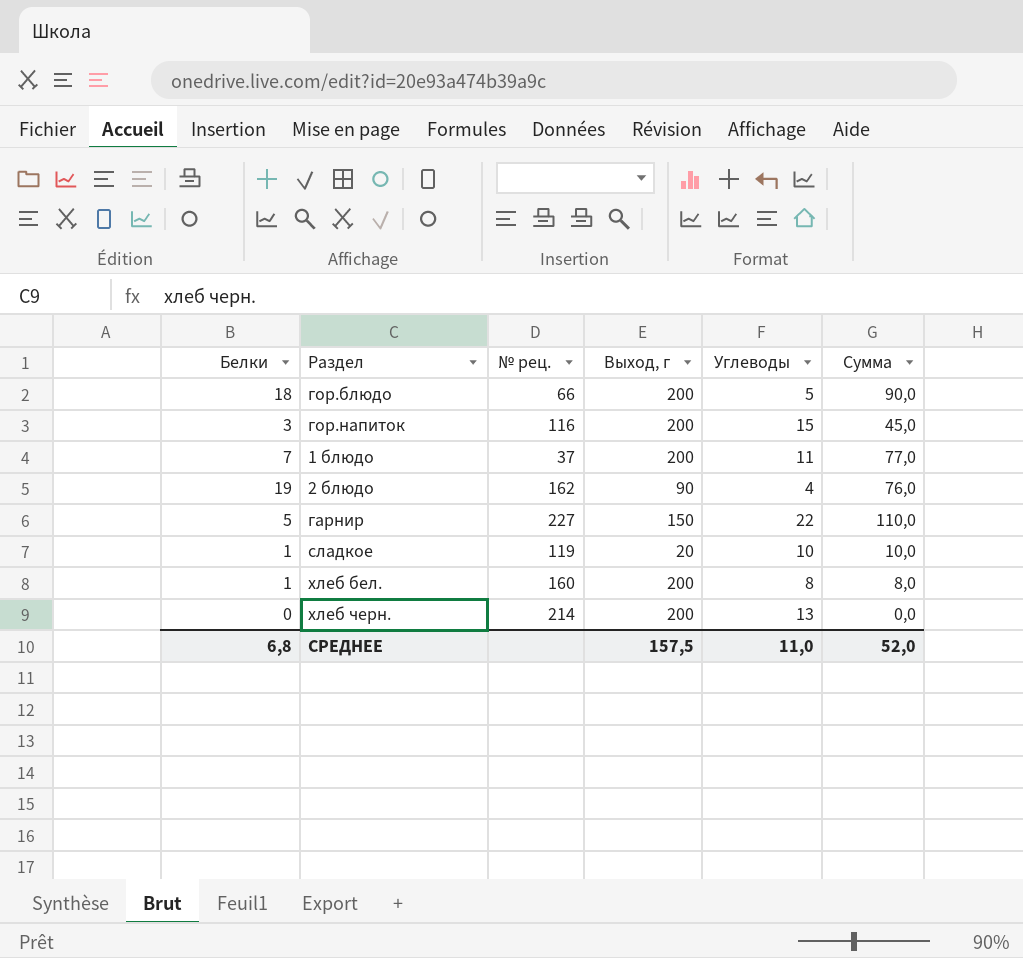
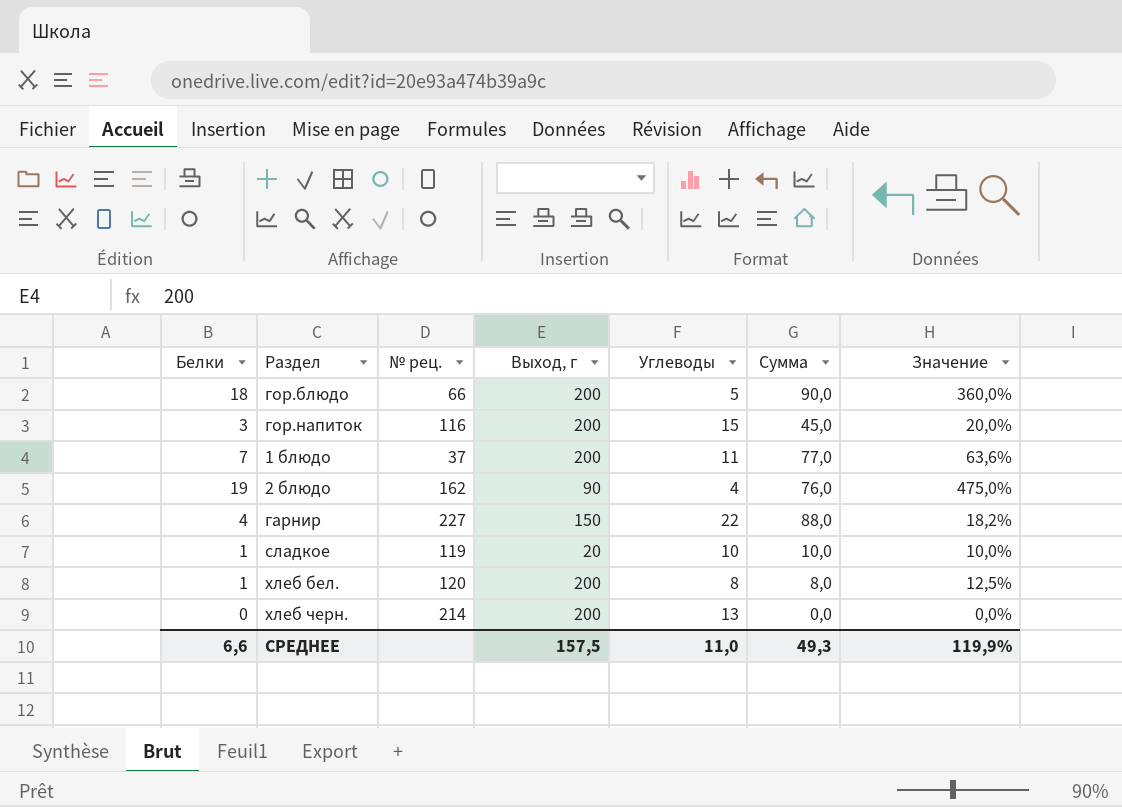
column Значение | formula: none -> [Белки] / [Углеводы]
гарнир | Белки: 5 -> 4
гарнир | Сумма: 110,0 -> 88,0
хлеб бел. | № рец.: 160 -> 120
СРЕДНЕЕ | Белки: 6,8 -> 6,6
СРЕДНЕЕ | Сумма: 52,0 -> 49,3

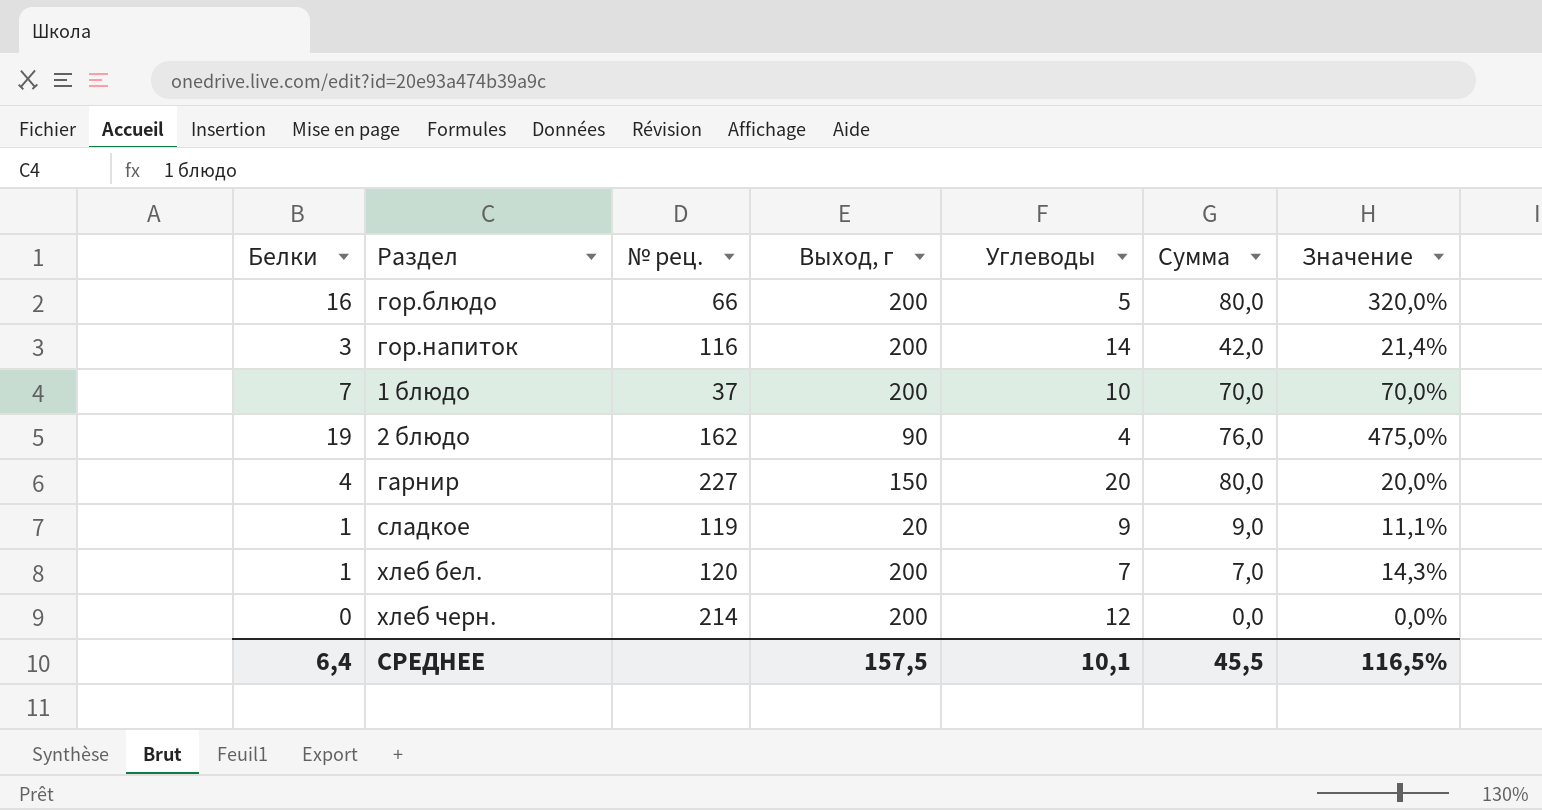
гор.блюдо | Белки: 18 -> 16
гор.блюдо | Сумма: 90,0 -> 80,0
гор.блюдо | Значение: 360,0% -> 320,0%
гор.напиток | Углеводы: 15 -> 14
гор.напиток | Сумма: 45,0 -> 42,0
гор.напиток | Значение: 20,0% -> 21,4%
1 блюдо | Углеводы: 11 -> 10
1 блюдо | Сумма: 77,0 -> 70,0
1 блюдо | Значение: 63,6% -> 70,0%
гарнир | Углеводы: 22 -> 20
гарнир | Сумма: 88,0 -> 80,0
гарнир | Значение: 18,2% -> 20,0%
сладкое | Углеводы: 10 -> 9
сладкое | Сумма: 10,0 -> 9,0
сладкое | Значение: 10,0% -> 11,1%
хлеб бел. | Углеводы: 8 -> 7
хлеб бел. | Сумма: 8,0 -> 7,0
хлеб бел. | Значение: 12,5% -> 14,3%
хлеб черн. | Углеводы: 13 -> 12
СРЕДНЕЕ | Белки: 6,6 -> 6,4
СРЕДНЕЕ | Углеводы: 11,0 -> 10,1
СРЕДНЕЕ | Сумма: 49,3 -> 45,5
СРЕДНЕЕ | Значение: 119,9% -> 116,5%

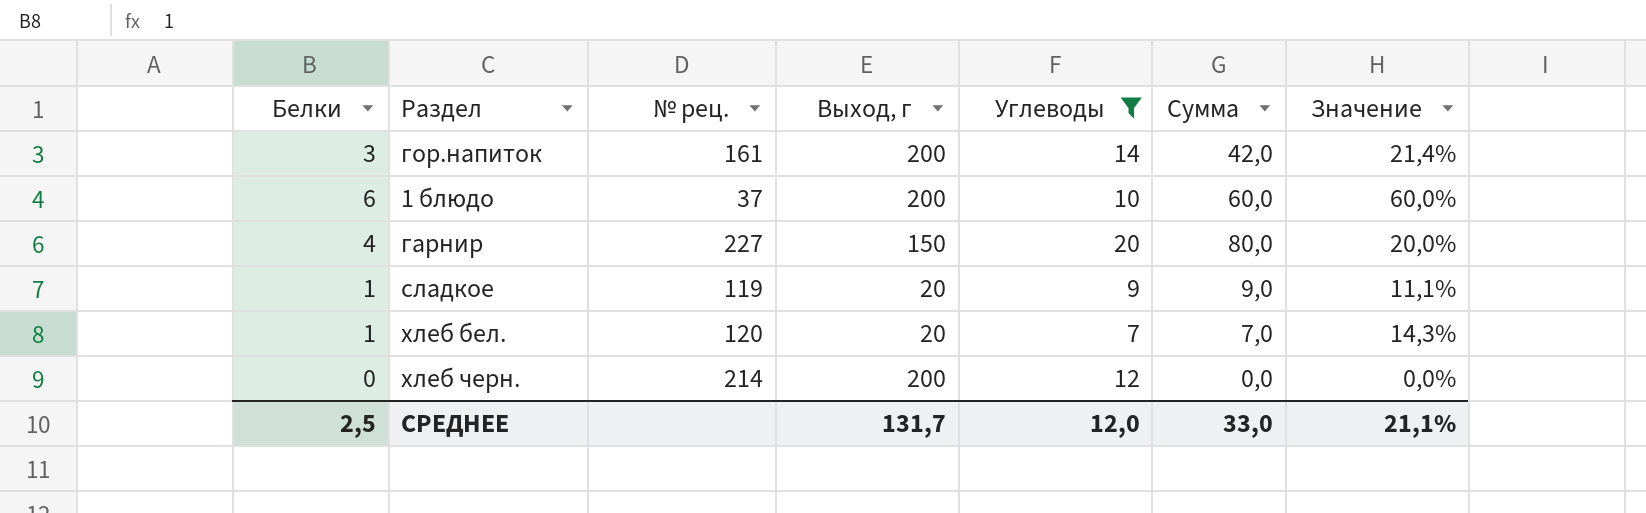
filter: none -> Углеводы >= 7
гор.напиток | № рец.: 116 -> 161
1 блюдо | Белки: 7 -> 6
1 блюдо | Сумма: 70,0 -> 60,0
1 блюдо | Значение: 70,0% -> 60,0%
хлеб бел. | Выход, г: 200 -> 20
СРЕДНЕЕ | Белки: 6,4 -> 2,5
СРЕДНЕЕ | Выход, г: 157,5 -> 131,7
СРЕДНЕЕ | Углеводы: 10,1 -> 12,0
СРЕДНЕЕ | Сумма: 45,5 -> 33,0
СРЕДНЕЕ | Значение: 116,5% -> 21,1%

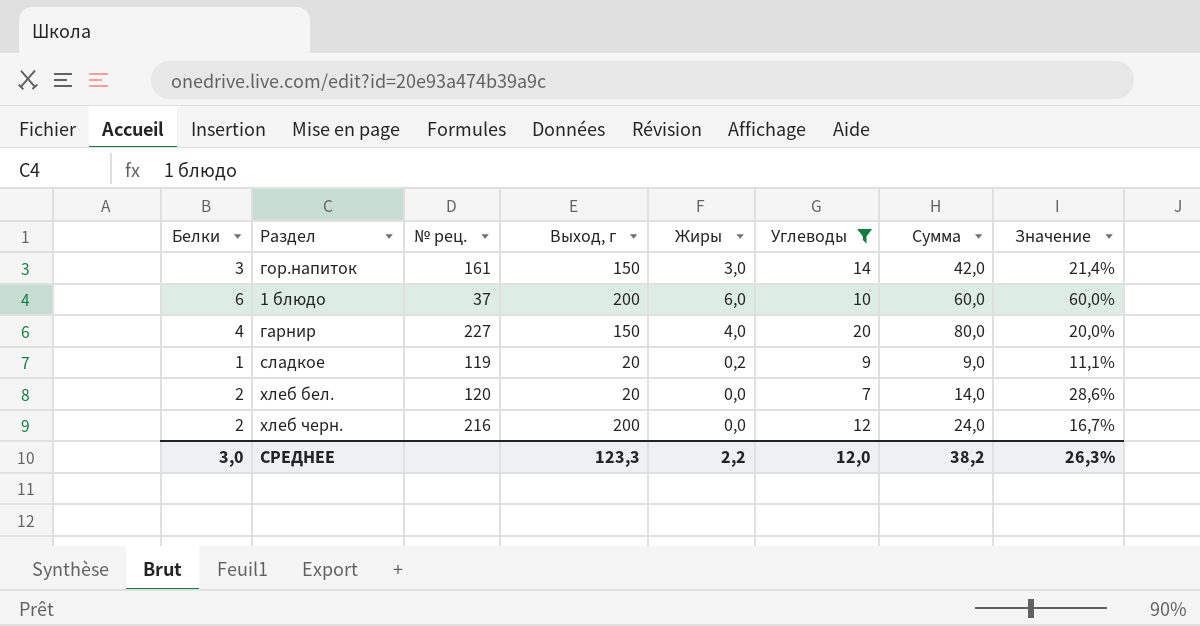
column Жиры | position: none -> 5
гор.напиток | Выход, г: 200 -> 150
хлеб бел. | Белки: 1 -> 2
хлеб бел. | Сумма: 7,0 -> 14,0
хлеб бел. | Значение: 14,3% -> 28,6%
хлеб черн. | Белки: 0 -> 2
хлеб черн. | № рец.: 214 -> 216
хлеб черн. | Сумма: 0,0 -> 24,0
хлеб черн. | Значение: 0,0% -> 16,7%
СРЕДНЕЕ | Белки: 2,5 -> 3,0
СРЕДНЕЕ | Выход, г: 131,7 -> 123,3
СРЕДНЕЕ | Сумма: 33,0 -> 38,2
СРЕДНЕЕ | Значение: 21,1% -> 26,3%

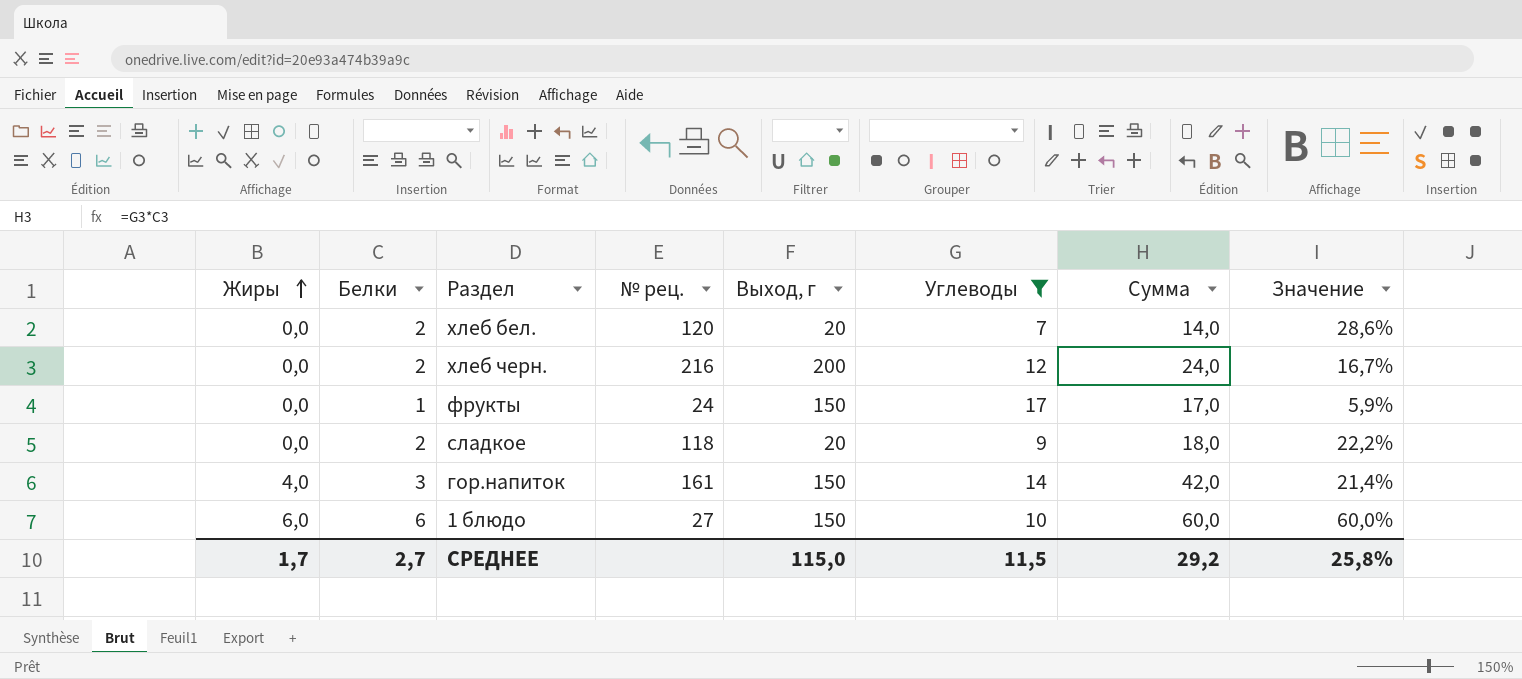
row order: none -> Жиры ascending
column Жиры | position: 5 -> 1
row гарнир: 4 | 227 | 150 | 4,0 | 20 | 80,0 | 20,0% -> none
row фрукты: none -> 0,0 | 1 | 24 | 150 | 17 | 17,0 | 5,9%
сладкое | Жиры: 0,2 -> 0,0
сладкое | Белки: 1 -> 2
сладкое | № рец.: 119 -> 118
сладкое | Сумма: 9,0 -> 18,0
сладкое | Значение: 11,1% -> 22,2%
гор.напиток | Жиры: 3,0 -> 4,0
1 блюдо | № рец.: 37 -> 27
1 блюдо | Выход, г: 200 -> 150
СРЕДНЕЕ | Жиры: 2,2 -> 1,7
СРЕДНЕЕ | Белки: 3,0 -> 2,7
СРЕДНЕЕ | Выход, г: 123,3 -> 115,0
СРЕДНЕЕ | Углеводы: 12,0 -> 11,5
СРЕДНЕЕ | Сумма: 38,2 -> 29,2
СРЕДНЕЕ | Значение: 26,3% -> 25,8%

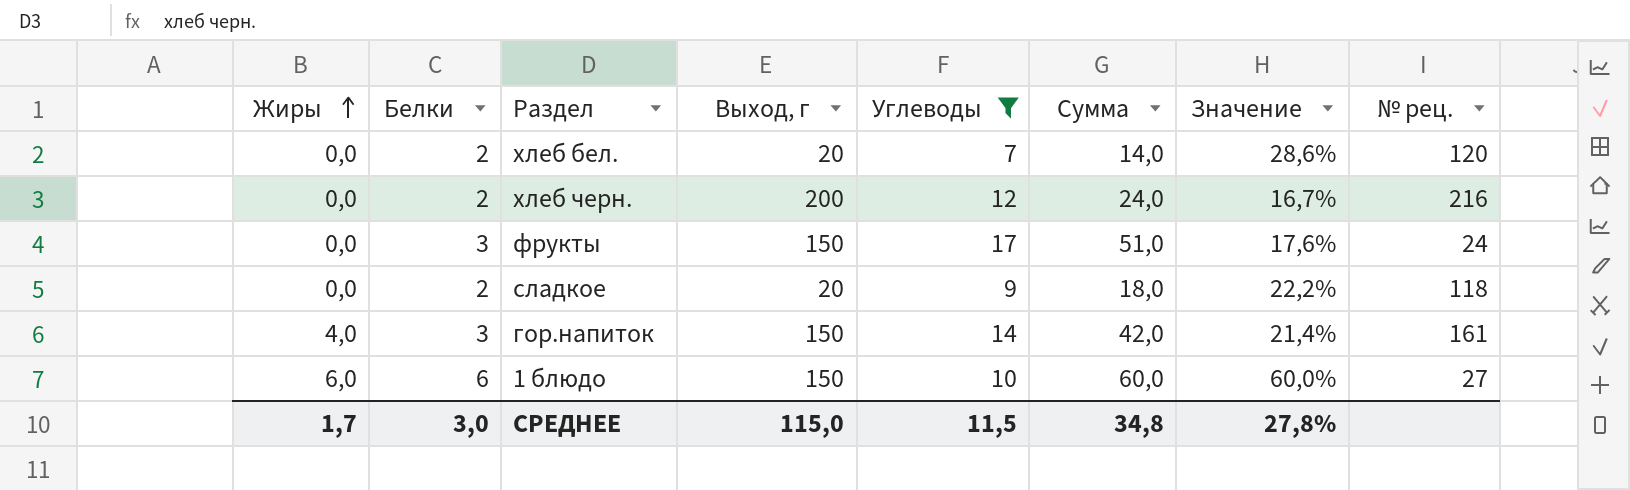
column № рец. | position: 4 -> 8
фрукты | Белки: 1 -> 3
фрукты | Сумма: 17,0 -> 51,0
фрукты | Значение: 5,9% -> 17,6%
СРЕДНЕЕ | Белки: 2,7 -> 3,0
СРЕДНЕЕ | Сумма: 29,2 -> 34,8
СРЕДНЕЕ | Значение: 25,8% -> 27,8%

